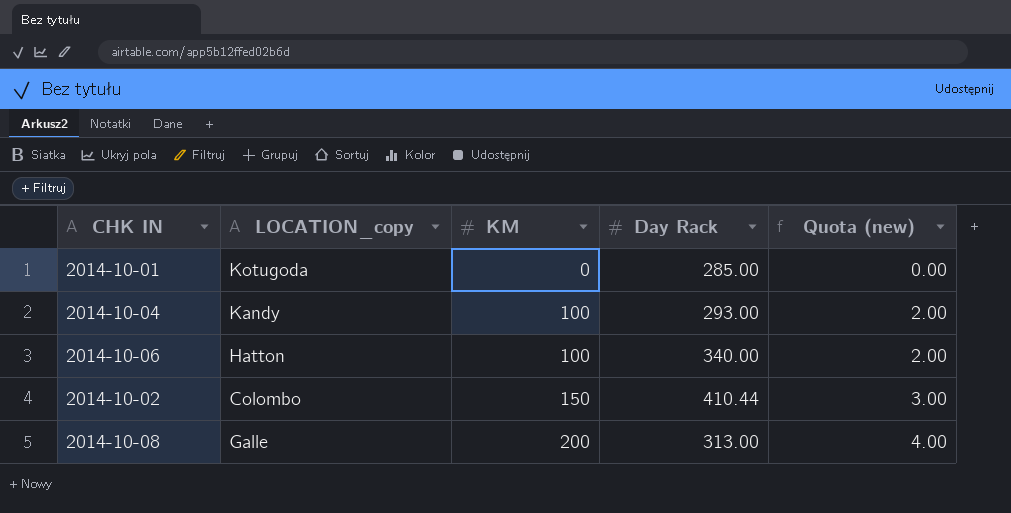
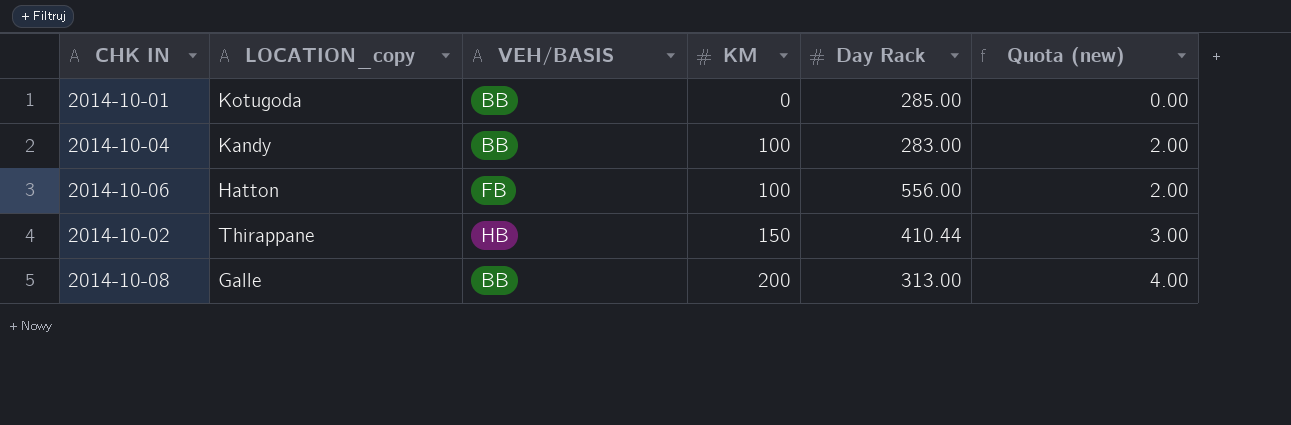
column VEH/BASIS | position: none -> 3
2014-10-04 | Day Rack: 293.00 -> 283.00
2014-10-06 | Day Rack: 340.00 -> 556.00
2014-10-02 | LOCATION_copy: Colombo -> Thirappane

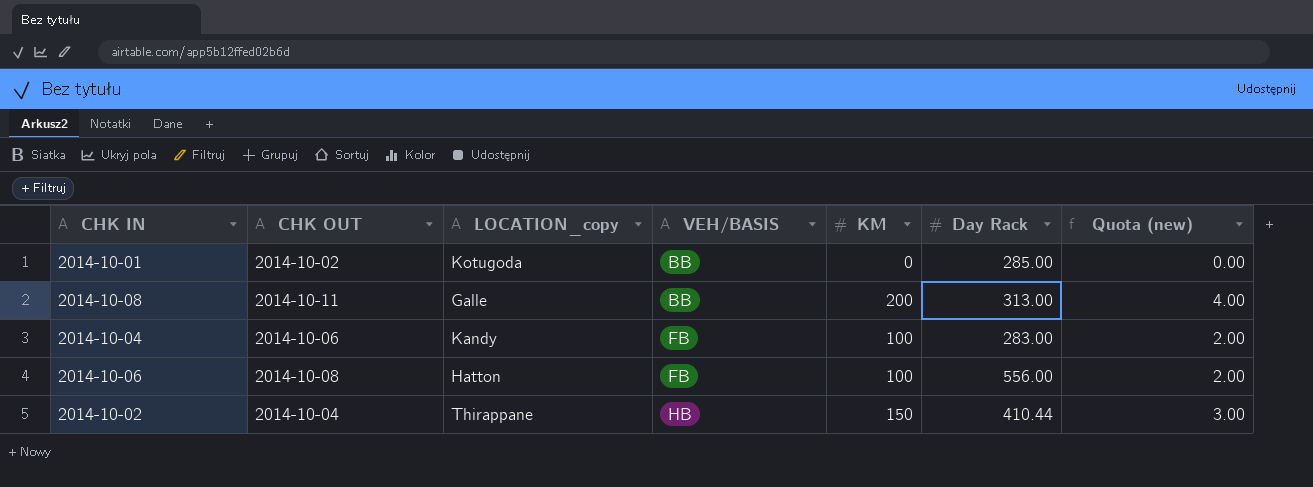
row order: KM ascending -> VEH/BASIS ascending
column CHK OUT | position: none -> 2
2014-10-04 | VEH/BASIS: BB -> FB

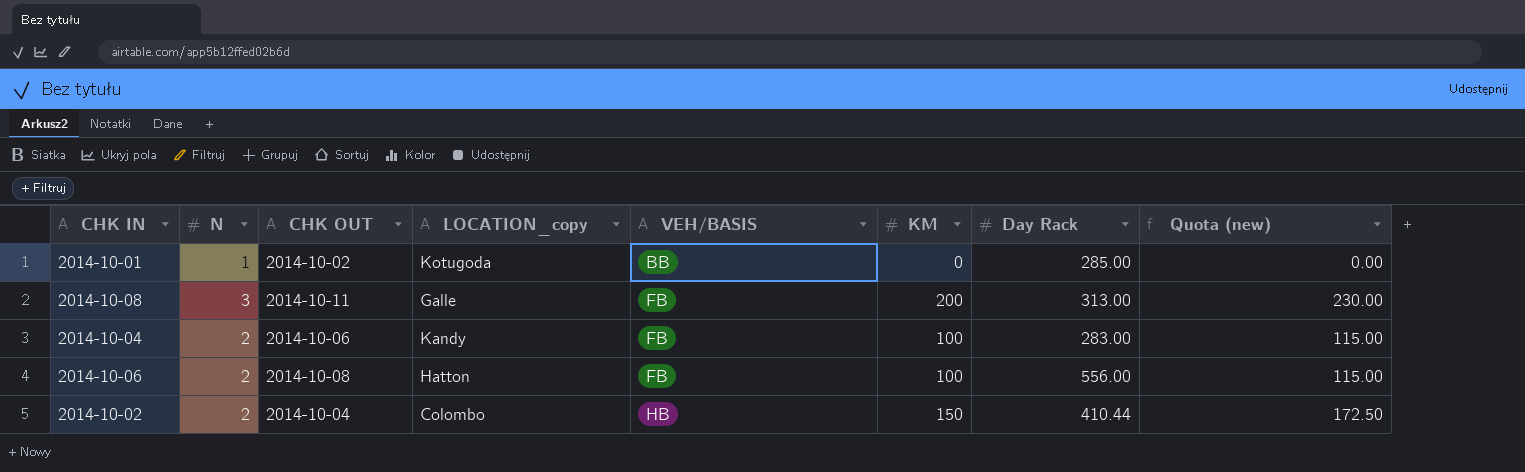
column N | position: none -> 2
column Quota (new) | formula: [KM] * 0.02 -> [KM] * 1.15
2014-10-08 | VEH/BASIS: BB -> FB
2014-10-02 | LOCATION_copy: Thirappane -> Colombo

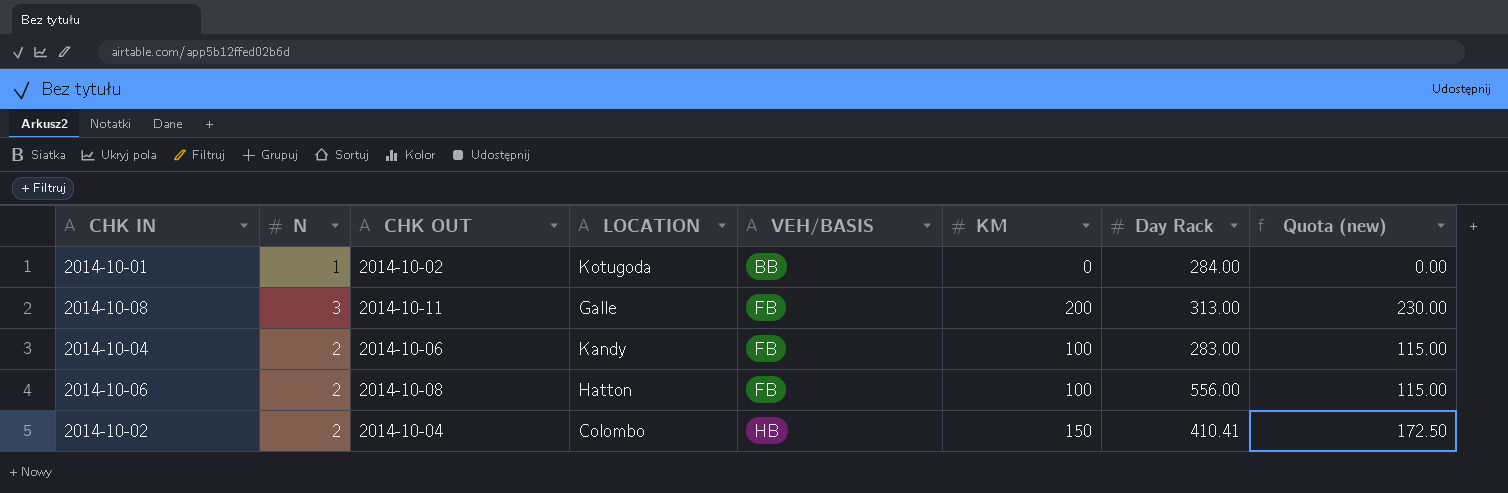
column name: LOCATION_copy -> LOCATION
2014-10-01 | Day Rack: 285.00 -> 284.00
2014-10-02 | Day Rack: 410.44 -> 410.41

